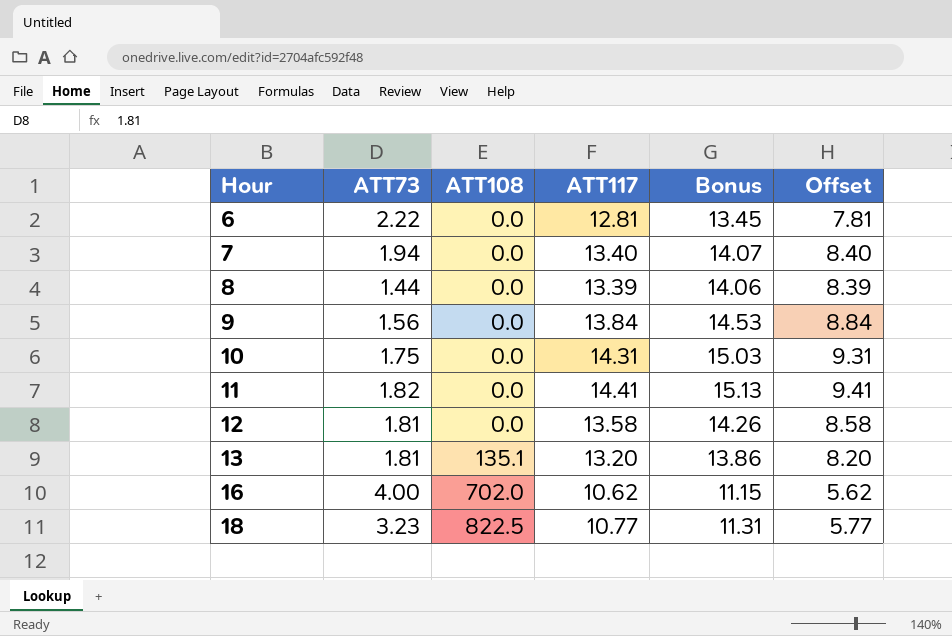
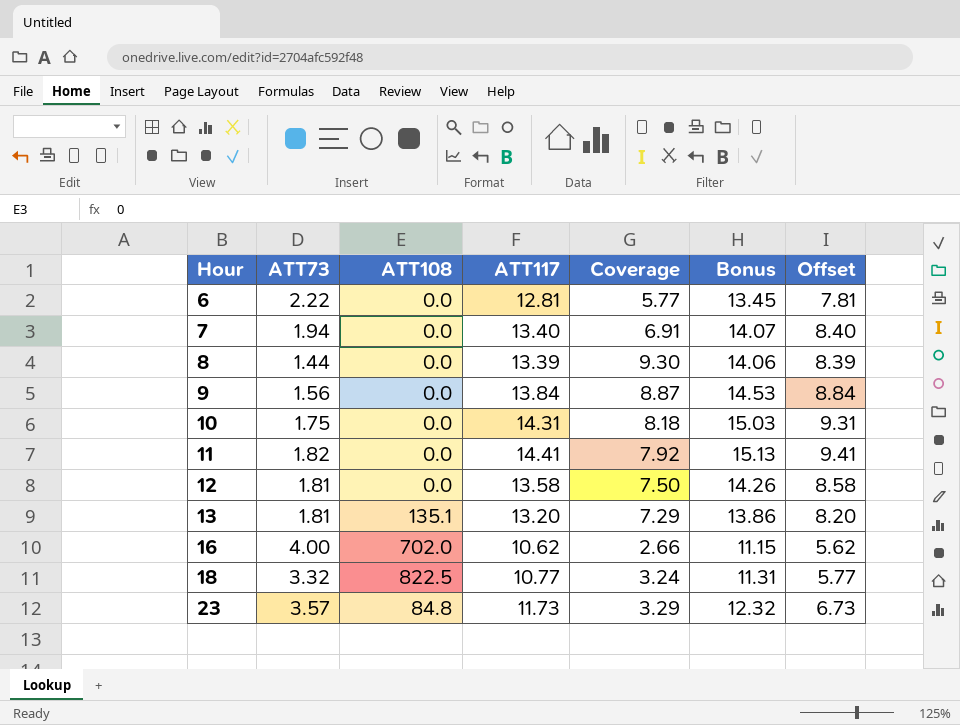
column Coverage | formula: none -> [ATT117] / [ATT73]
18 | ATT73: 3.23 -> 3.32
row 23: none -> 3.57 | 84.8 | 11.73 | 3.29 | 12.32 | 6.73

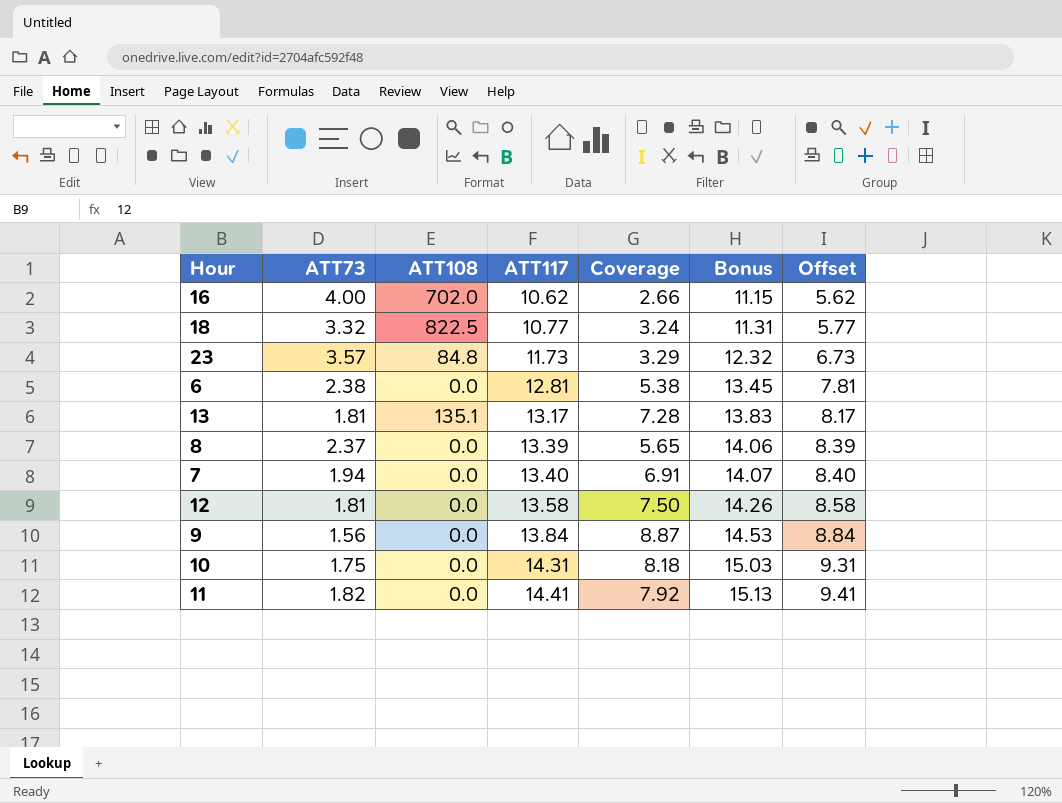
row order: Hour ascending -> ATT117 ascending
6 | ATT73: 2.22 -> 2.38
6 | Coverage: 5.77 -> 5.38
13 | ATT117: 13.20 -> 13.17
13 | Coverage: 7.29 -> 7.28
13 | Bonus: 13.86 -> 13.83
13 | Offset: 8.20 -> 8.17
8 | ATT73: 1.44 -> 2.37
8 | Coverage: 9.30 -> 5.65

